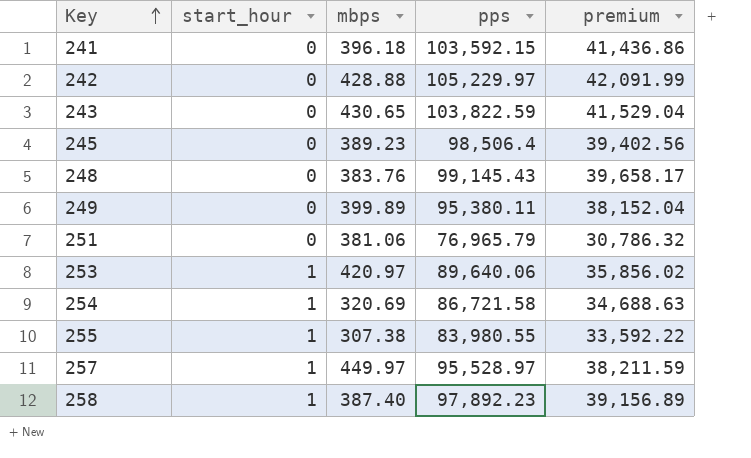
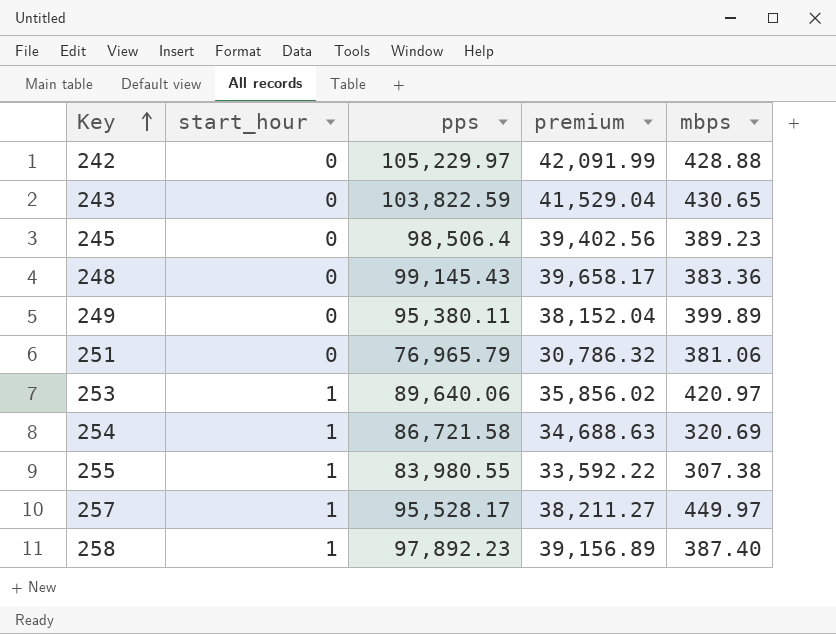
column mbps | position: 3 -> 5
row 241: 0 | 396.18 | 103,592.15 | 41,436.86 -> none
248 | mbps: 383.76 -> 383.36
257 | pps: 95,528.97 -> 95,528.17
257 | premium: 38,211.59 -> 38,211.27

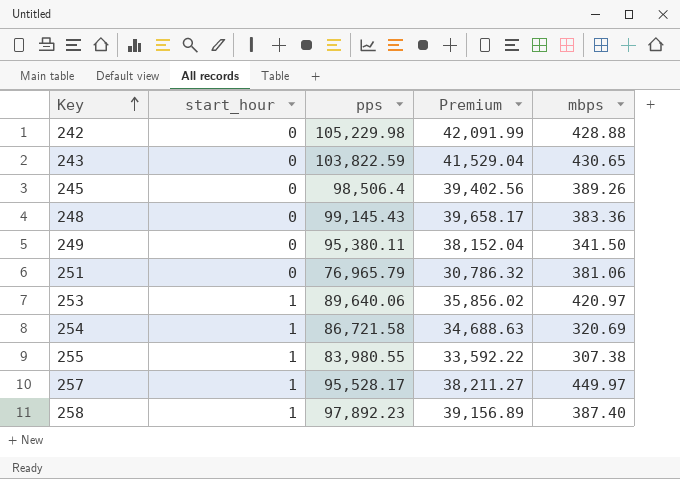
column name: premium -> Premium
242 | pps: 105,229.97 -> 105,229.98
245 | mbps: 389.23 -> 389.26
249 | mbps: 399.89 -> 341.50

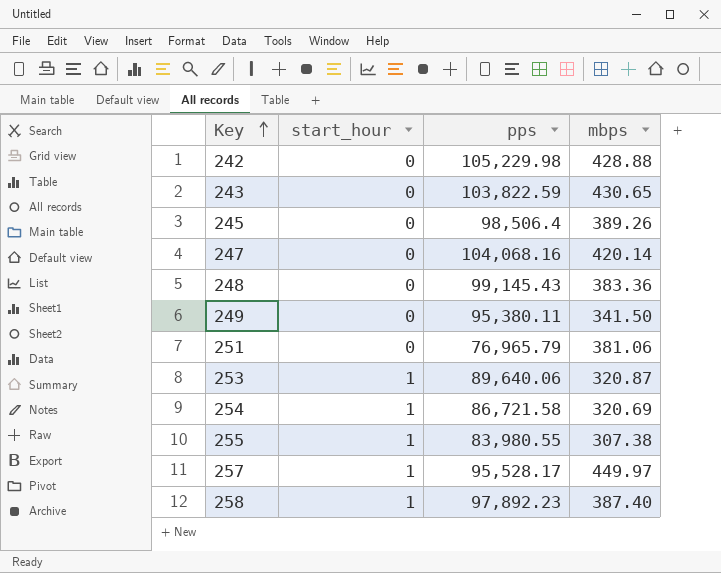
column Premium | formula: [pps] * 0.4 -> none
row 247: none -> 0 | 104,068.16 | 420.14
253 | mbps: 420.97 -> 320.87

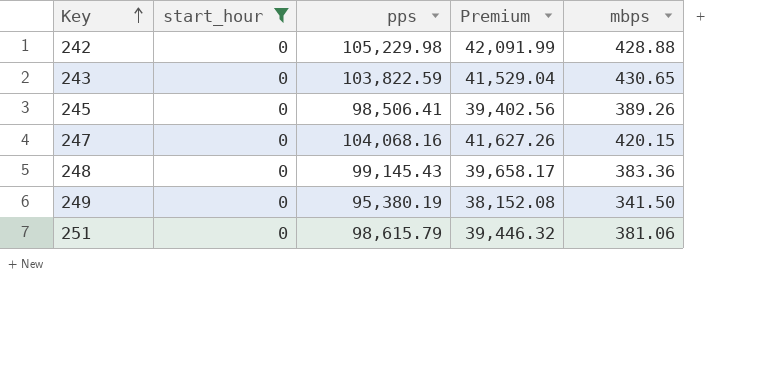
filter: none -> start_hour = 0
column Premium | formula: none -> [pps] * 0.4
245 | pps: 98,506.4 -> 98,506.41
247 | mbps: 420.14 -> 420.15
249 | pps: 95,380.11 -> 95,380.19
251 | pps: 76,965.79 -> 98,615.79

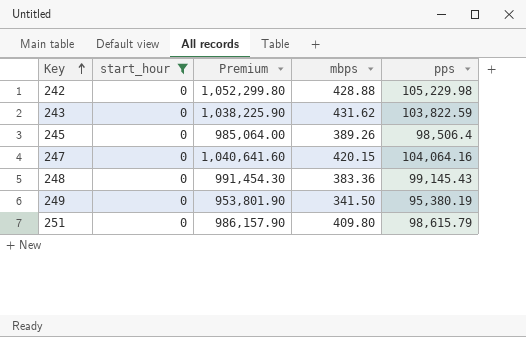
column Premium | formula: [pps] * 0.4 -> [pps] * 10
column pps | position: 3 -> 5
243 | mbps: 430.65 -> 431.62
245 | pps: 98,506.41 -> 98,506.4
247 | pps: 104,068.16 -> 104,064.16
251 | mbps: 381.06 -> 409.80

